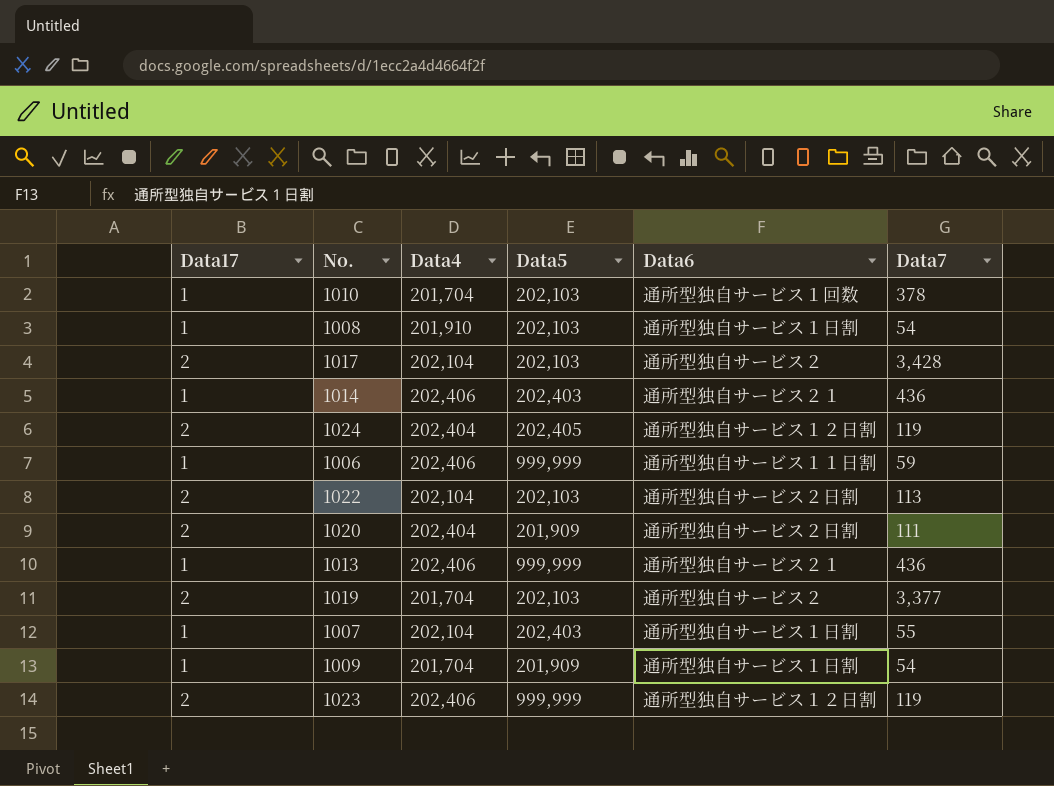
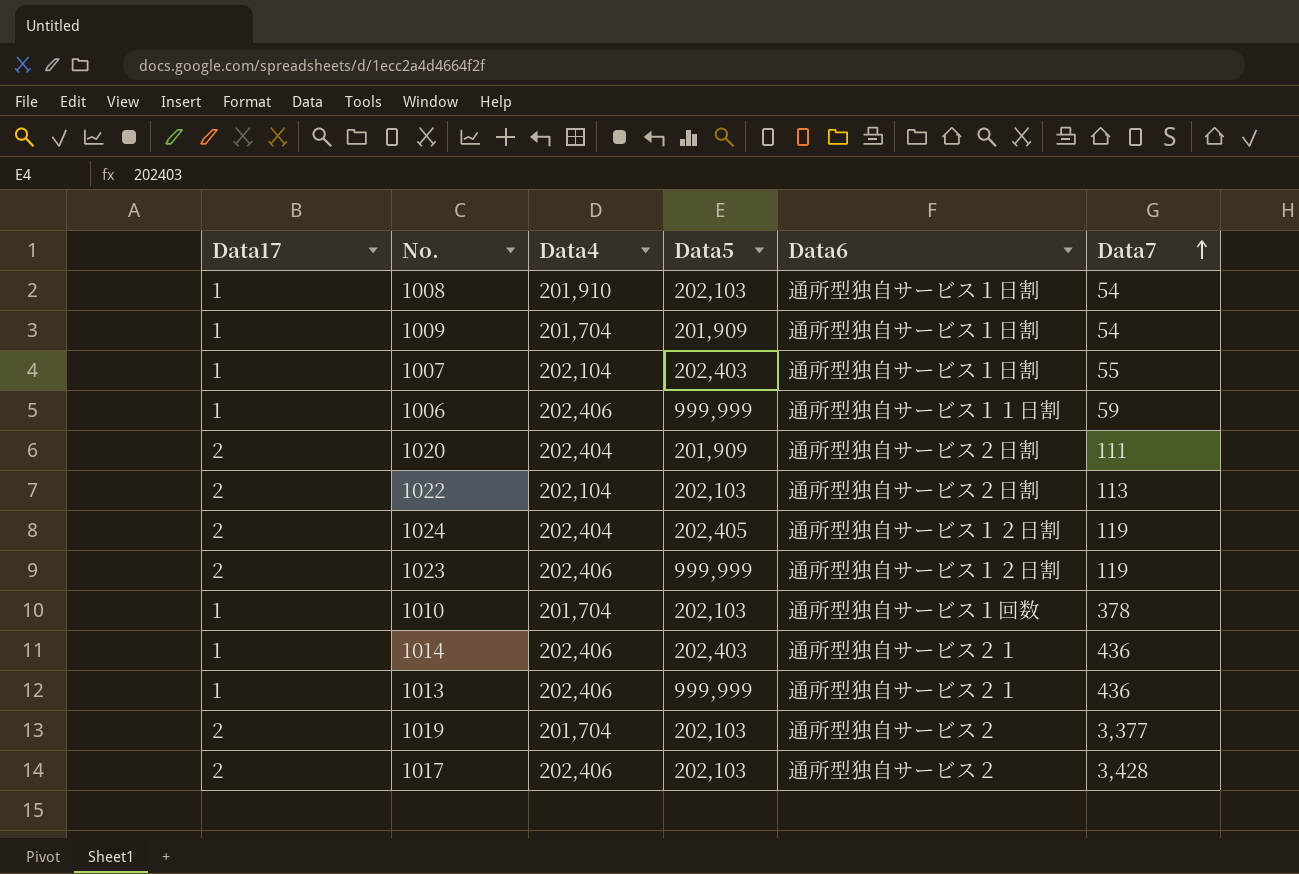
row order: none -> Data7 ascending
1017 | Data4: 202,104 -> 202,406

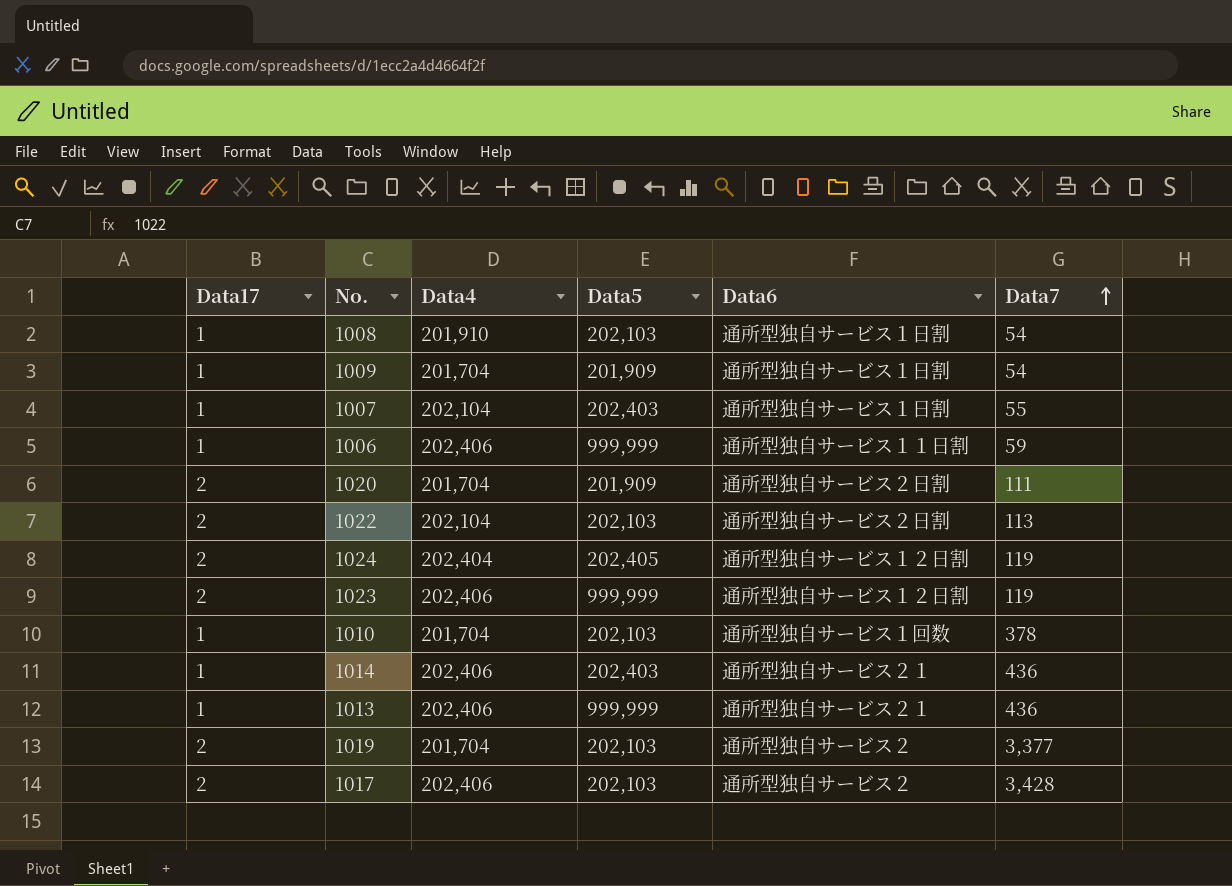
1020 | Data4: 202,404 -> 201,704

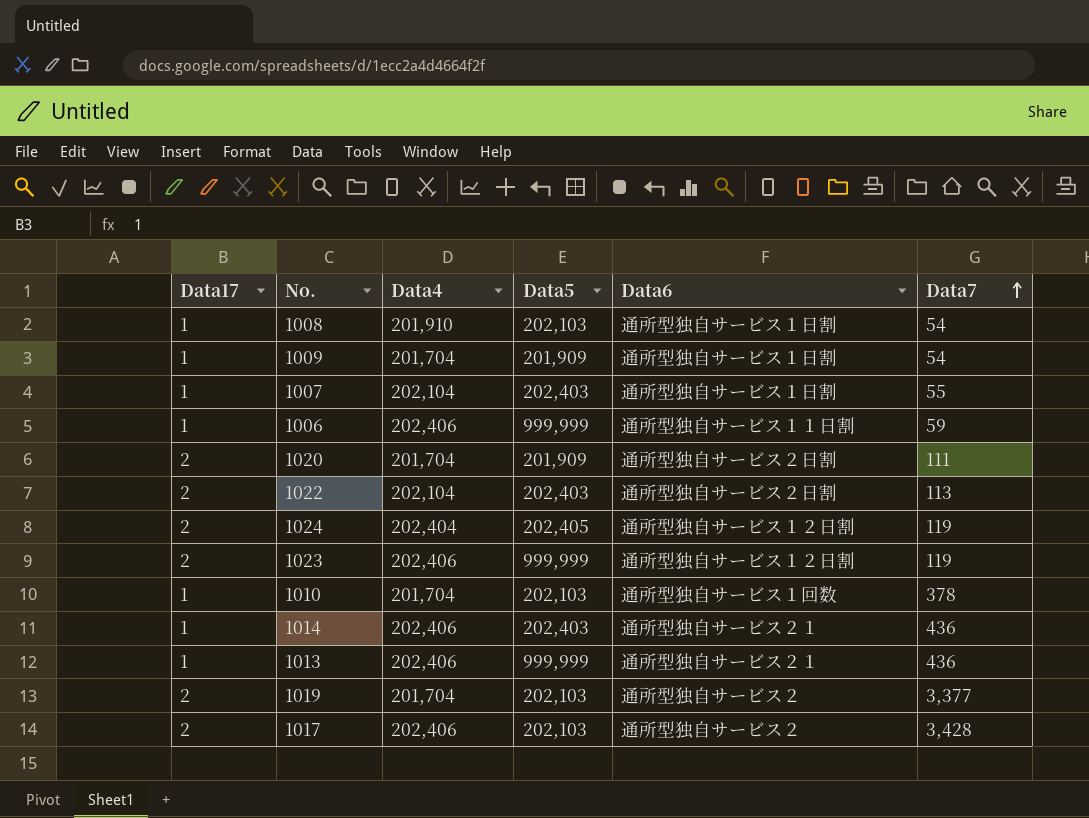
1022 | Data5: 202,103 -> 202,403

